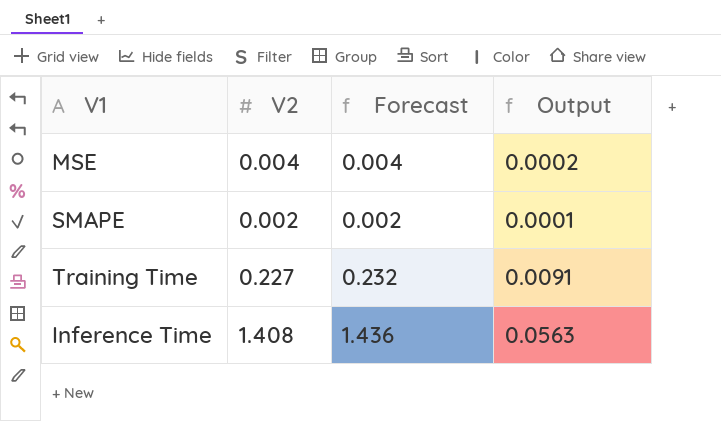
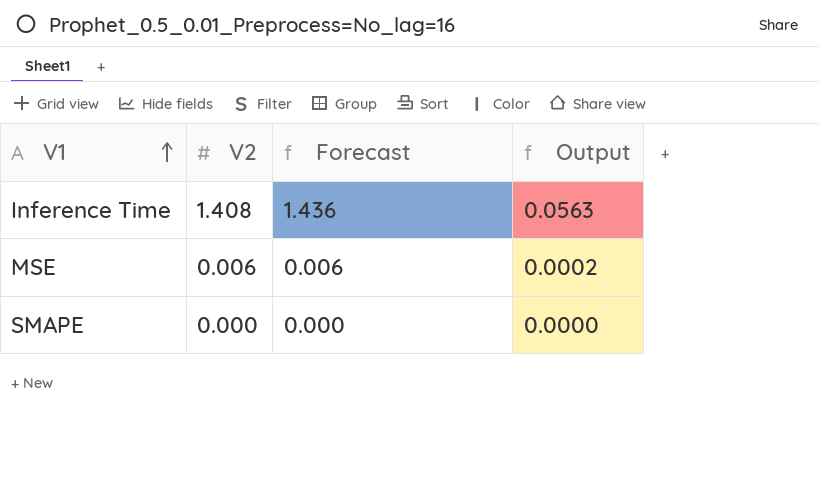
row order: none -> V1 ascending
row Training Time: 0.227 | 0.232 | 0.0091 -> none
MSE | V2: 0.004 -> 0.006
MSE | Forecast: 0.004 -> 0.006
SMAPE | V2: 0.002 -> 0.000
SMAPE | Forecast: 0.002 -> 0.000
SMAPE | Output: 0.0001 -> 0.0000

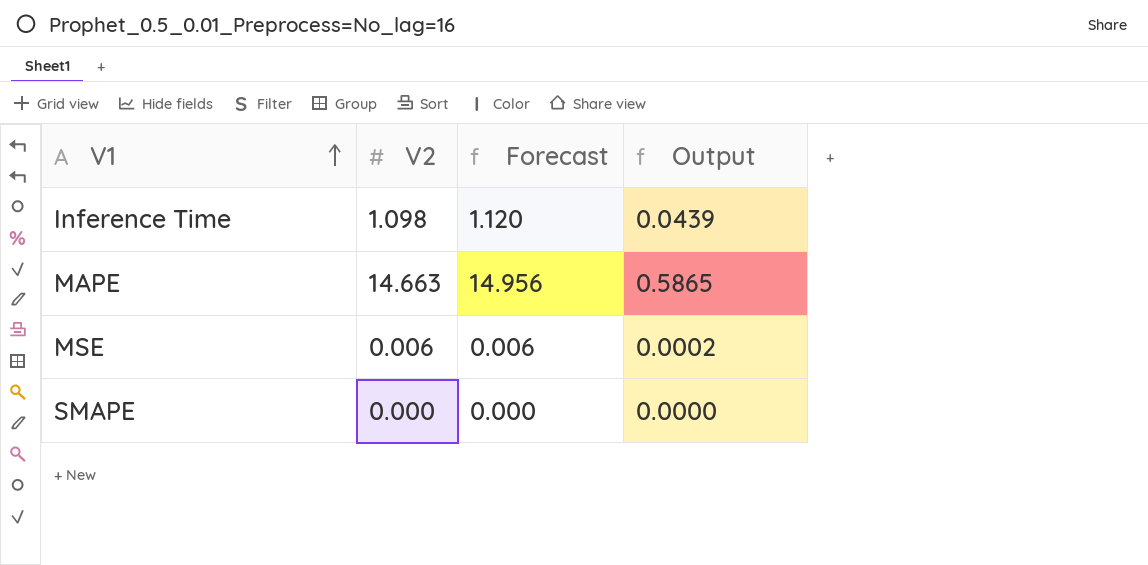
Inference Time | V2: 1.408 -> 1.098
Inference Time | Forecast: 1.436 -> 1.120
Inference Time | Output: 0.0563 -> 0.0439
row MAPE: none -> 14.663 | 14.956 | 0.5865

